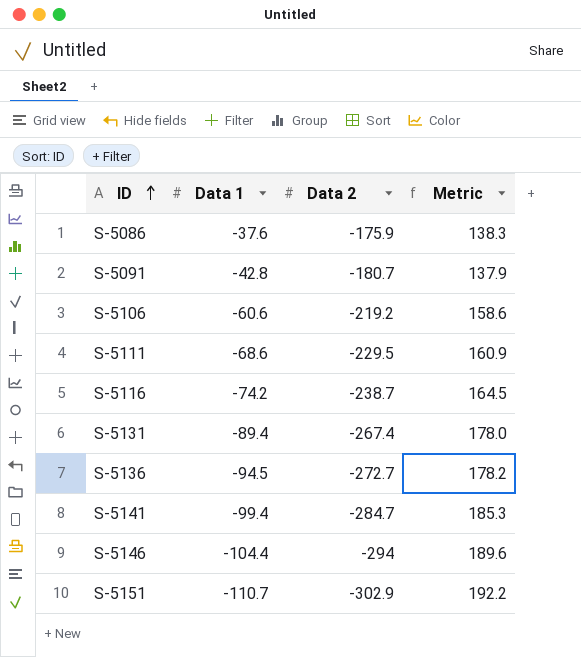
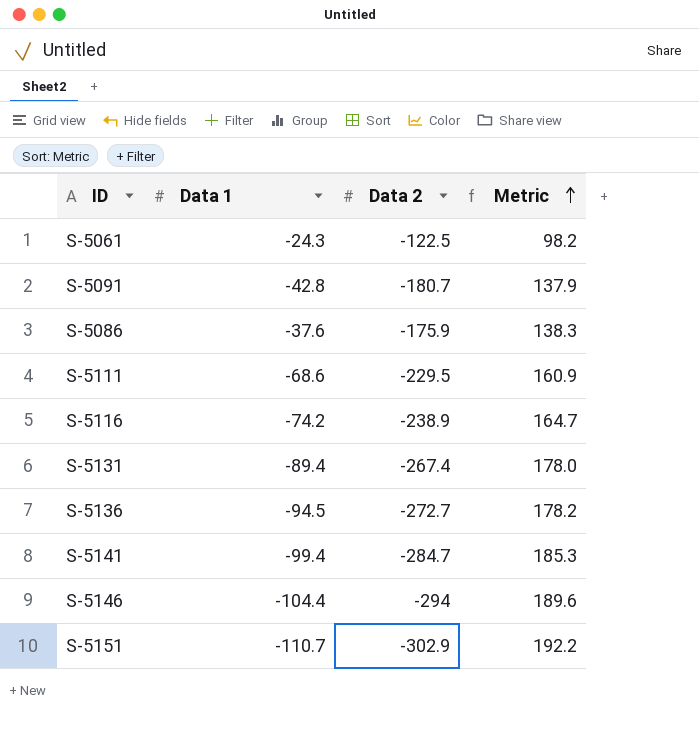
row order: ID ascending -> Metric ascending
row S-5106: -60.6 | -219.2 | 158.6 -> none
row S-5061: none -> -24.3 | -122.5 | 98.2
S-5116 | Data 2: -238.7 -> -238.9
S-5116 | Metric: 164.5 -> 164.7

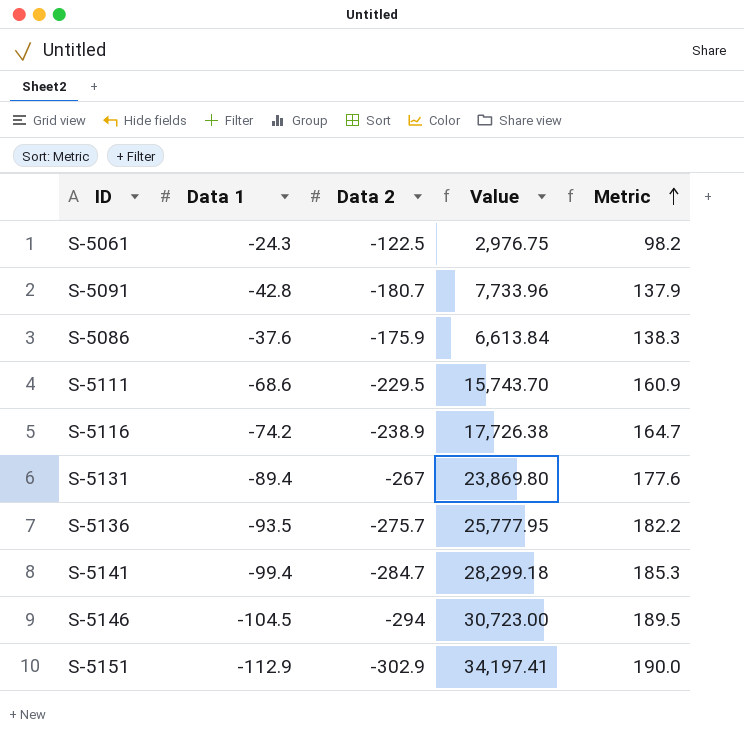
column Value | formula: none -> [Data 1] * [Data 2]
S-5131 | Data 2: -267.4 -> -267
S-5131 | Metric: 178.0 -> 177.6
S-5136 | Data 1: -94.5 -> -93.5
S-5136 | Data 2: -272.7 -> -275.7
S-5136 | Metric: 178.2 -> 182.2
S-5146 | Data 1: -104.4 -> -104.5
S-5146 | Metric: 189.6 -> 189.5
S-5151 | Data 1: -110.7 -> -112.9
S-5151 | Metric: 192.2 -> 190.0

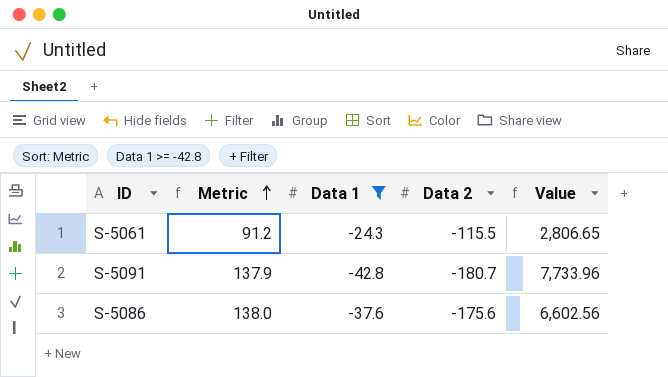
filter: none -> Data 1 >= -42.8
column Metric | position: 5 -> 2
S-5061 | Metric: 98.2 -> 91.2
S-5061 | Data 2: -122.5 -> -115.5
S-5061 | Value: 2,976.75 -> 2,806.65
S-5086 | Metric: 138.3 -> 138.0
S-5086 | Data 2: -175.9 -> -175.6
S-5086 | Value: 6,613.84 -> 6,602.56

